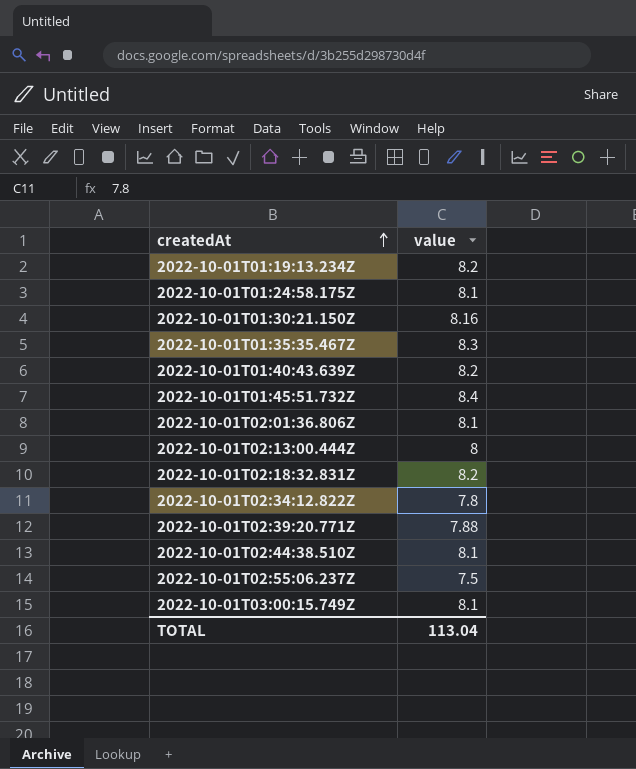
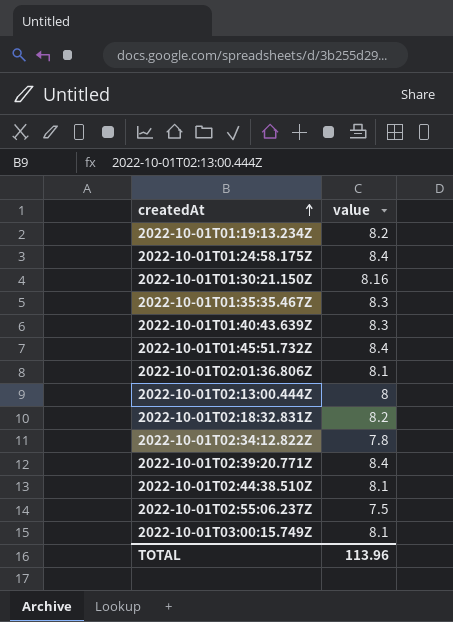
2022-10-01T01:24:58.175Z | value: 8.1 -> 8.4
2022-10-01T01:40:43.639Z | value: 8.2 -> 8.3
2022-10-01T02:39:20.771Z | value: 7.88 -> 8.4
TOTAL | value: 113.04 -> 113.96

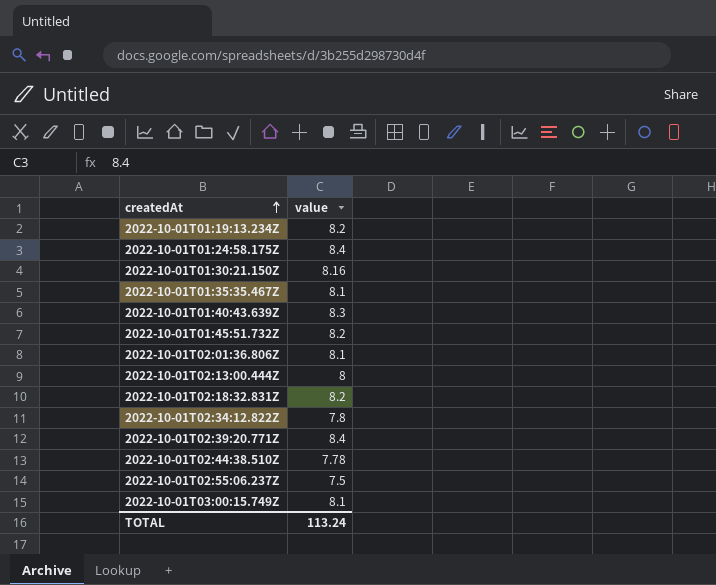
2022-10-01T01:35:35.467Z | value: 8.3 -> 8.1
2022-10-01T01:45:51.732Z | value: 8.4 -> 8.2
2022-10-01T02:44:38.510Z | value: 8.1 -> 7.78
TOTAL | value: 113.96 -> 113.24

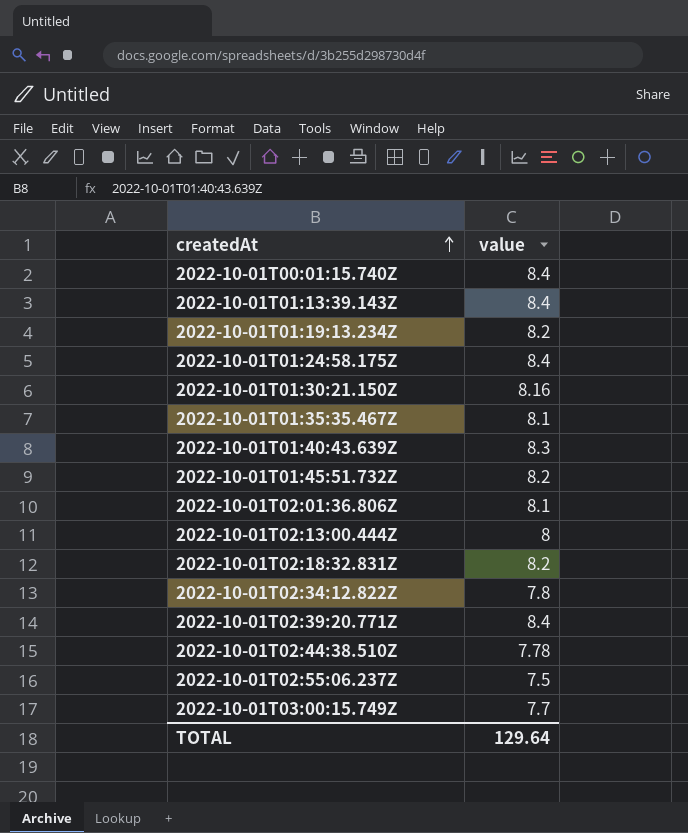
row 2022-10-01T00:01:15.740Z: none -> 8.4
row 2022-10-01T01:13:39.143Z: none -> 8.4
2022-10-01T03:00:15.749Z | value: 8.1 -> 7.7
TOTAL | value: 113.24 -> 129.64

